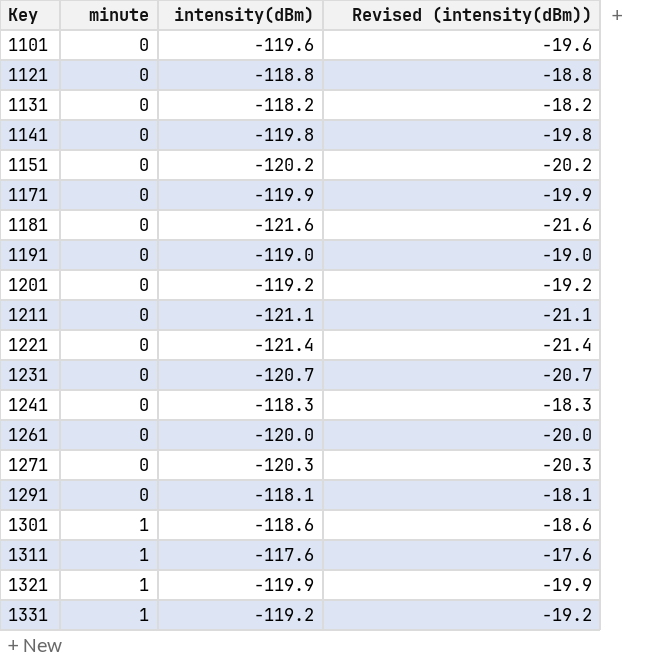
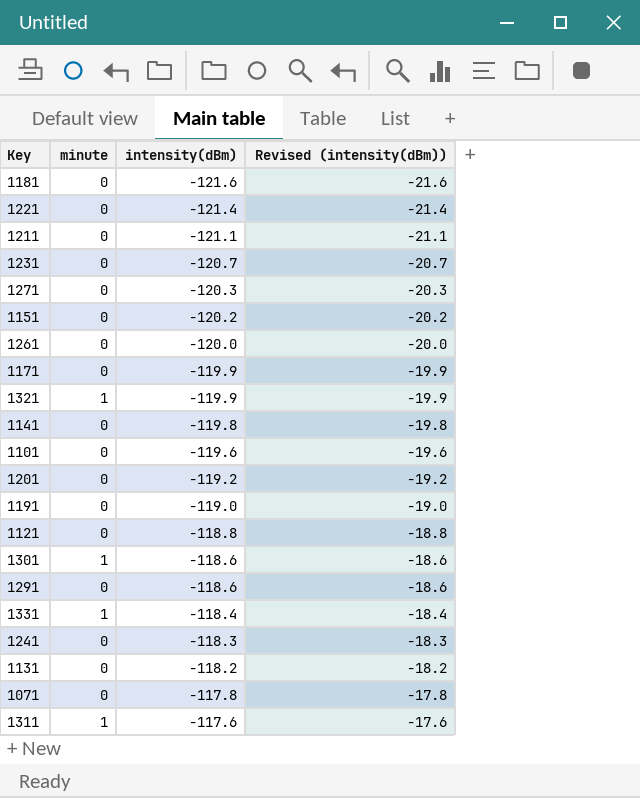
row order: Key ascending -> intensity(dBm) ascending
1291 | intensity(dBm): -118.1 -> -118.6
1291 | Revised (intensity(dBm)): -18.1 -> -18.6
1331 | intensity(dBm): -119.2 -> -118.4
1331 | Revised (intensity(dBm)): -19.2 -> -18.4
row 1071: none -> 0 | -117.8 | -17.8

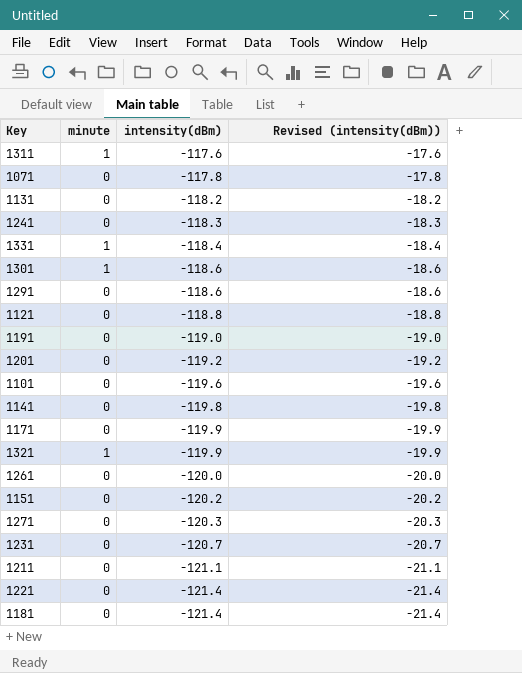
row order: intensity(dBm) ascending -> intensity(dBm) descending
1181 | intensity(dBm): -121.6 -> -121.4
1181 | Revised (intensity(dBm)): -21.6 -> -21.4

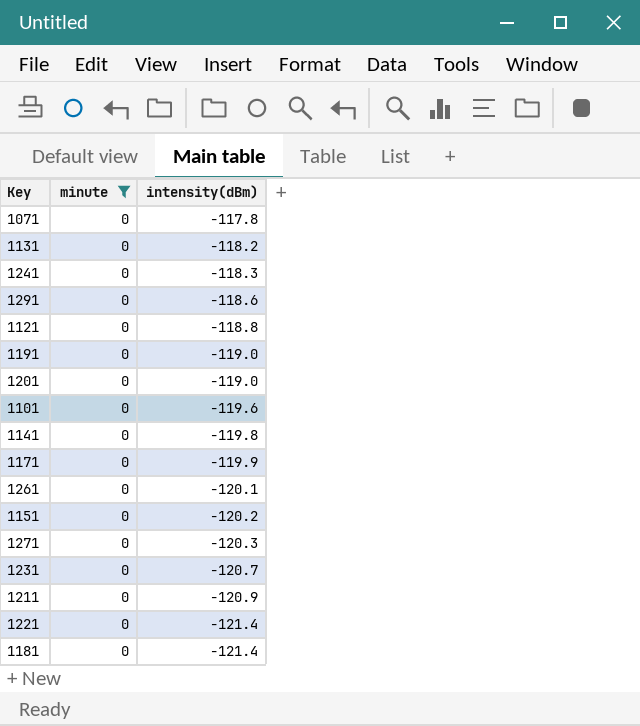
filter: none -> minute = 0
column Revised (intensity(dBm)) | formula: [intensity(dBm)] + 100 -> none
1201 | intensity(dBm): -119.2 -> -119.0
1261 | intensity(dBm): -120.0 -> -120.1
1211 | intensity(dBm): -121.1 -> -120.9

